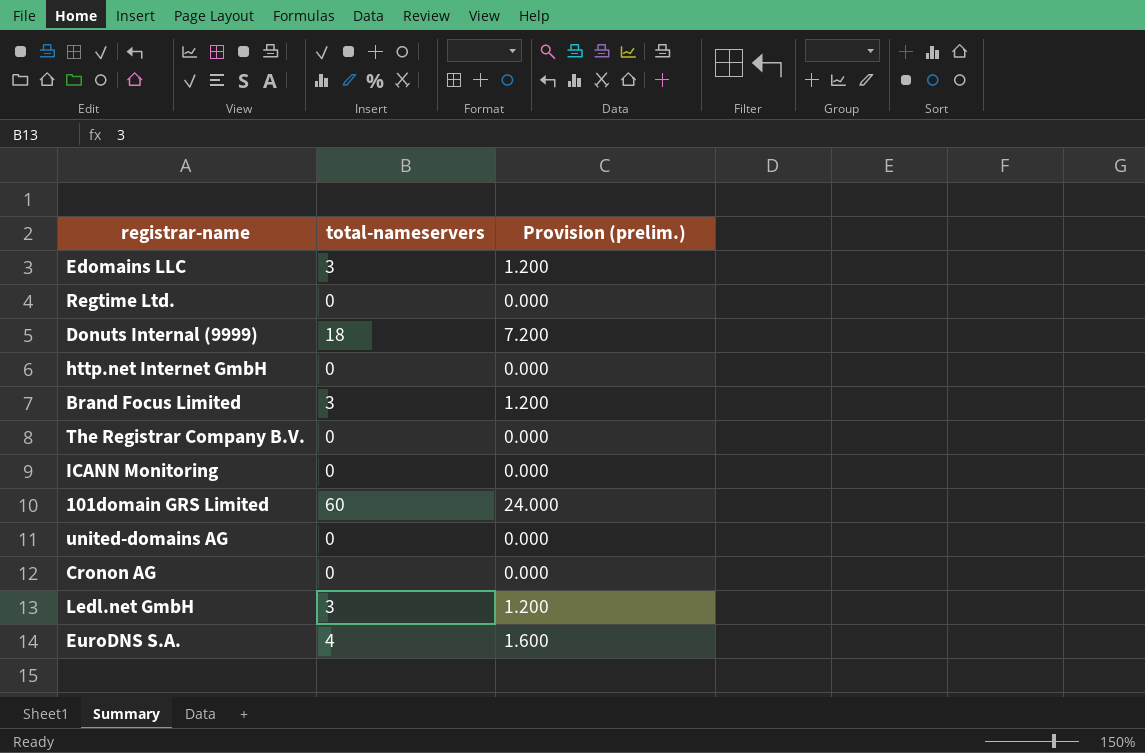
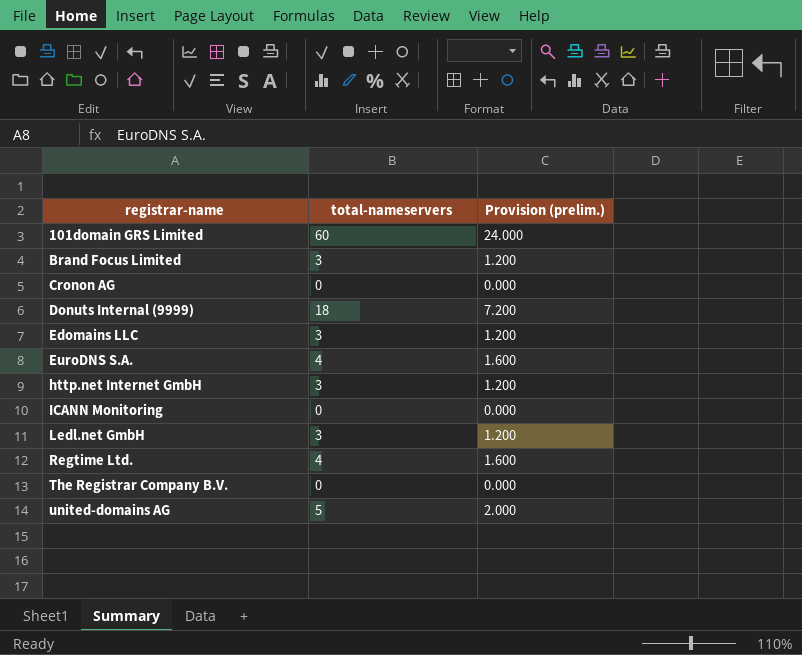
row order: none -> registrar-name ascending
http.net Internet GmbH | total-nameservers: 0 -> 3
http.net Internet GmbH | Provision (prelim.): 0.000 -> 1.200
Regtime Ltd. | total-nameservers: 0 -> 4
Regtime Ltd. | Provision (prelim.): 0.000 -> 1.600
united-domains AG | total-nameservers: 0 -> 5
united-domains AG | Provision (prelim.): 0.000 -> 2.000

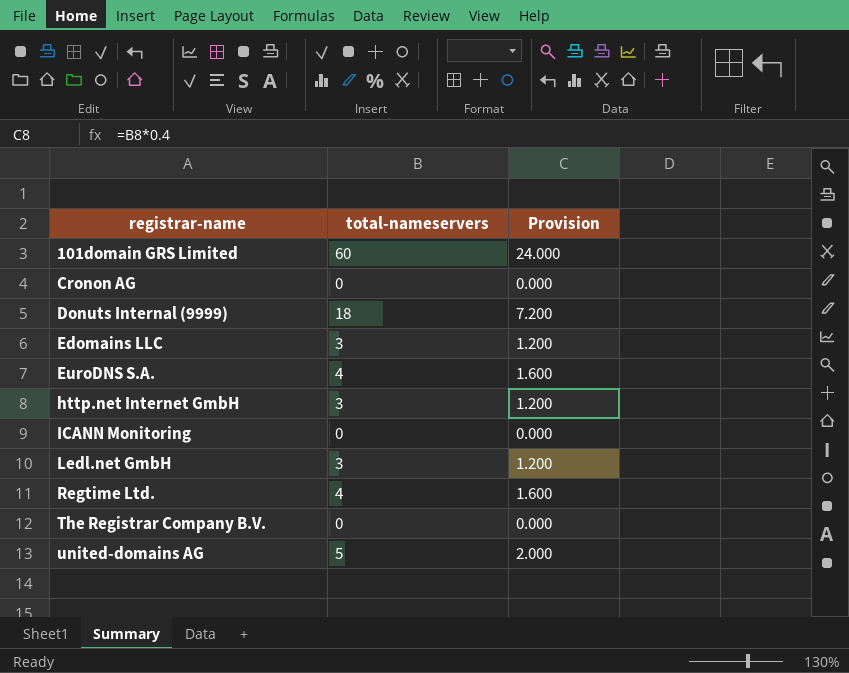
column name: Provision (prelim.) -> Provision
row Brand Focus Limited: 3 | 1.200 -> none

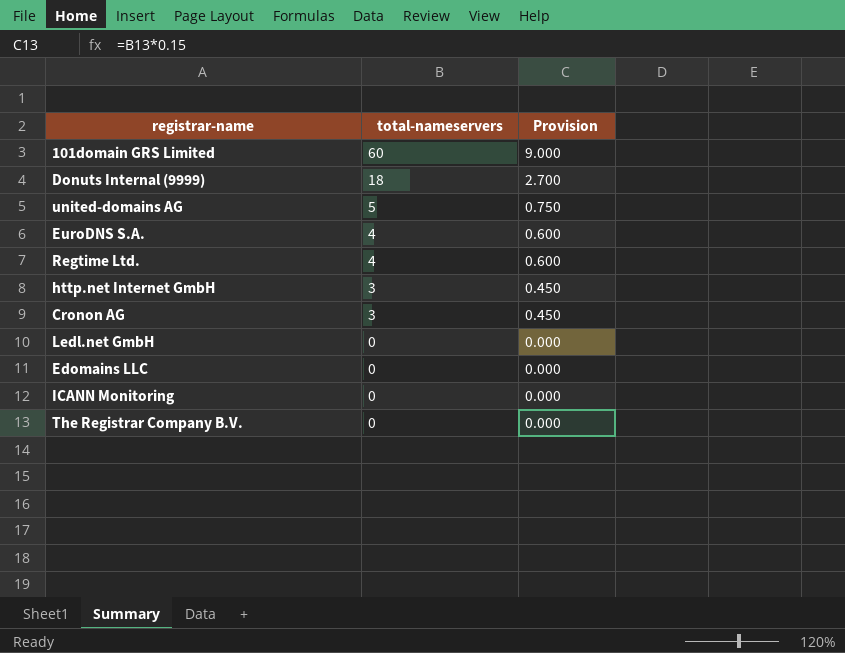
row order: registrar-name ascending -> total-nameservers descending
column Provision | formula: [total-nameservers] * 0.4 -> [total-nameservers] * 0.15
Cronon AG | total-nameservers: 0 -> 3
Ledl.net GmbH | total-nameservers: 3 -> 0
Edomains LLC | total-nameservers: 3 -> 0

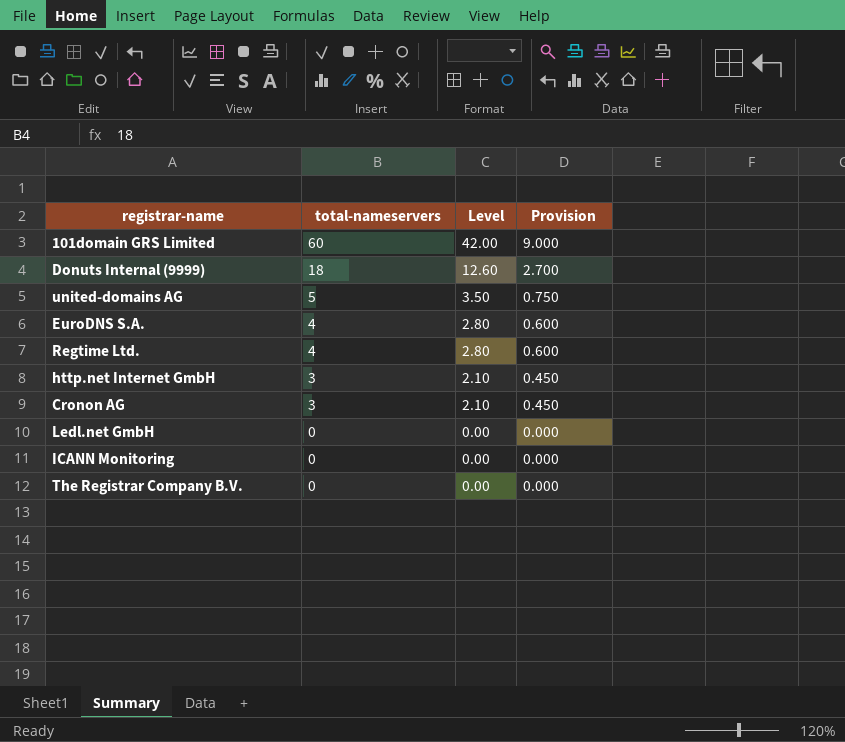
column Level | formula: none -> [total-nameservers] * 0.7
row Edomains LLC: 0 | 0.000 -> none

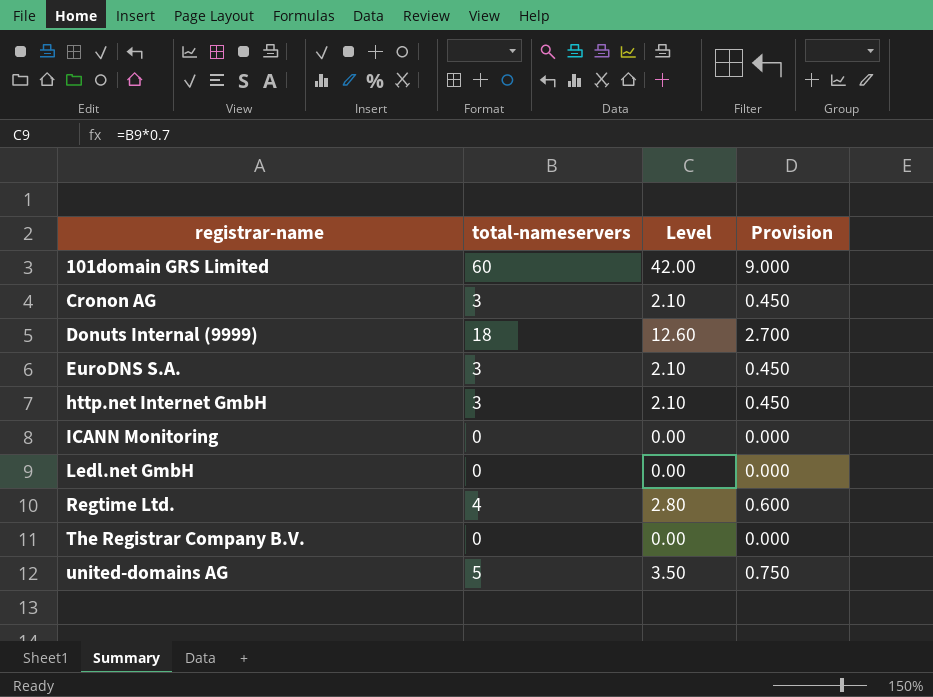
row order: total-nameservers descending -> registrar-name ascending
EuroDNS S.A. | total-nameservers: 4 -> 3
EuroDNS S.A. | Level: 2.80 -> 2.10
EuroDNS S.A. | Provision: 0.600 -> 0.450

